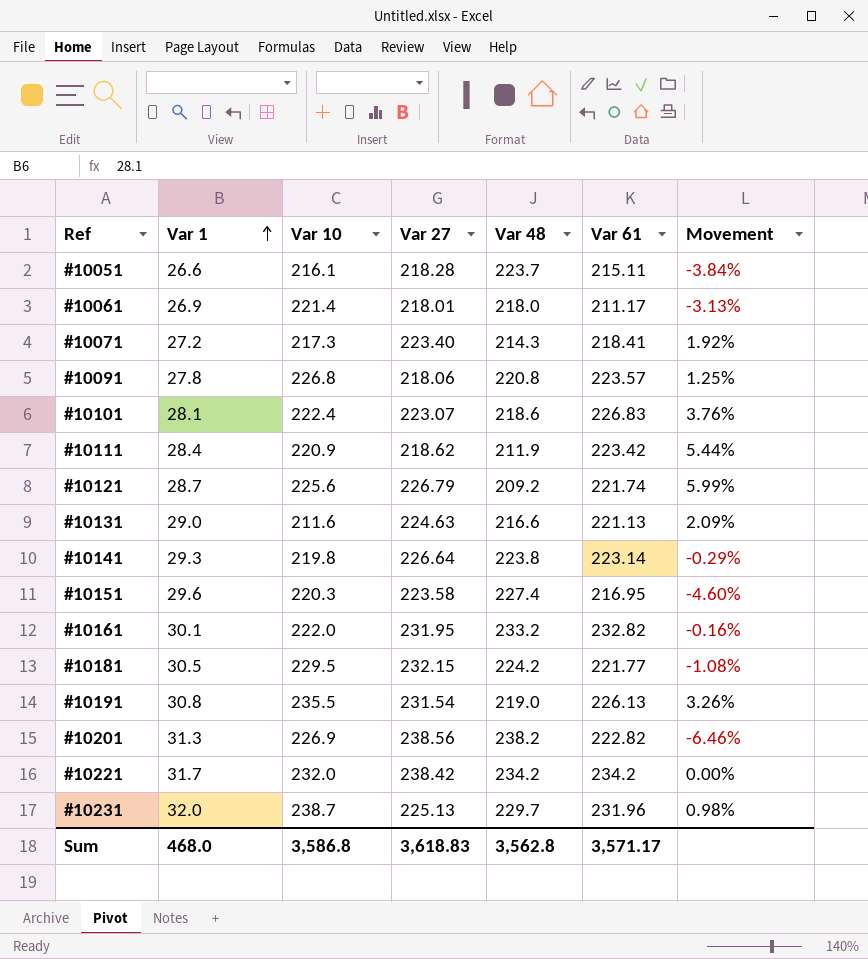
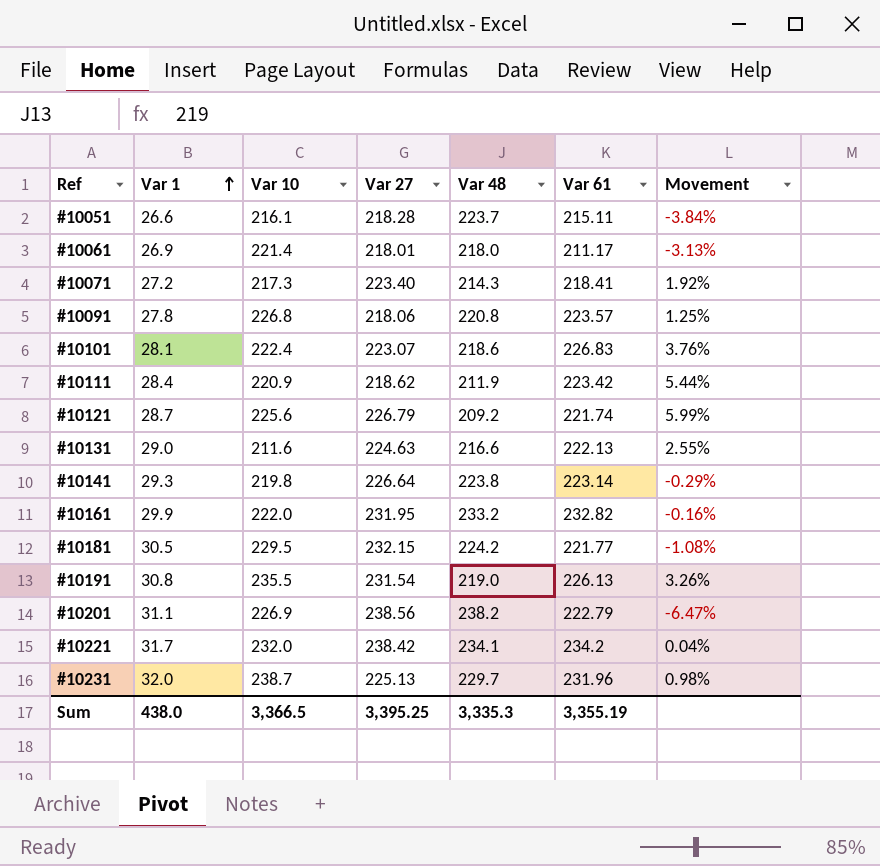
row #10151: 29.6 | 220.3 | 223.58 | 227.4 | 216.95 | -4.60% -> none
#10131 | Var 61: 221.13 -> 222.13
#10131 | Movement: 2.09% -> 2.55%
#10161 | Var 1: 30.1 -> 29.9
#10201 | Var 1: 31.3 -> 31.1
#10201 | Var 61: 222.82 -> 222.79
#10201 | Movement: -6.46% -> -6.47%
#10221 | Var 48: 234.2 -> 234.1
#10221 | Movement: 0.00% -> 0.04%
Sum | Var 1: 468.0 -> 438.0
Sum | Var 10: 3,586.8 -> 3,366.5
Sum | Var 27: 3,618.83 -> 3,395.25
Sum | Var 48: 3,562.8 -> 3,335.3
Sum | Var 61: 3,571.17 -> 3,355.19

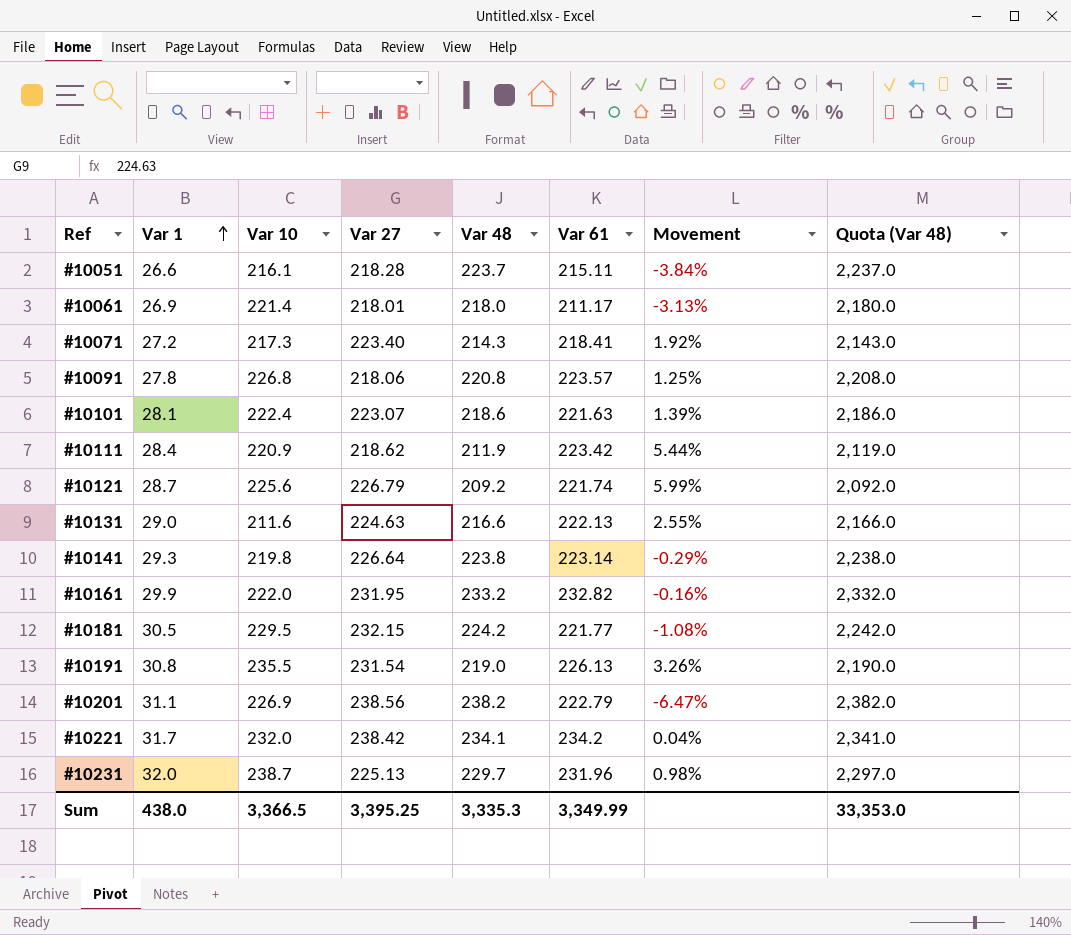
column Quota (Var 48) | formula: none -> [Var 48] * 10
#10101 | Var 61: 226.83 -> 221.63
#10101 | Movement: 3.76% -> 1.39%
Sum | Var 61: 3,355.19 -> 3,349.99

